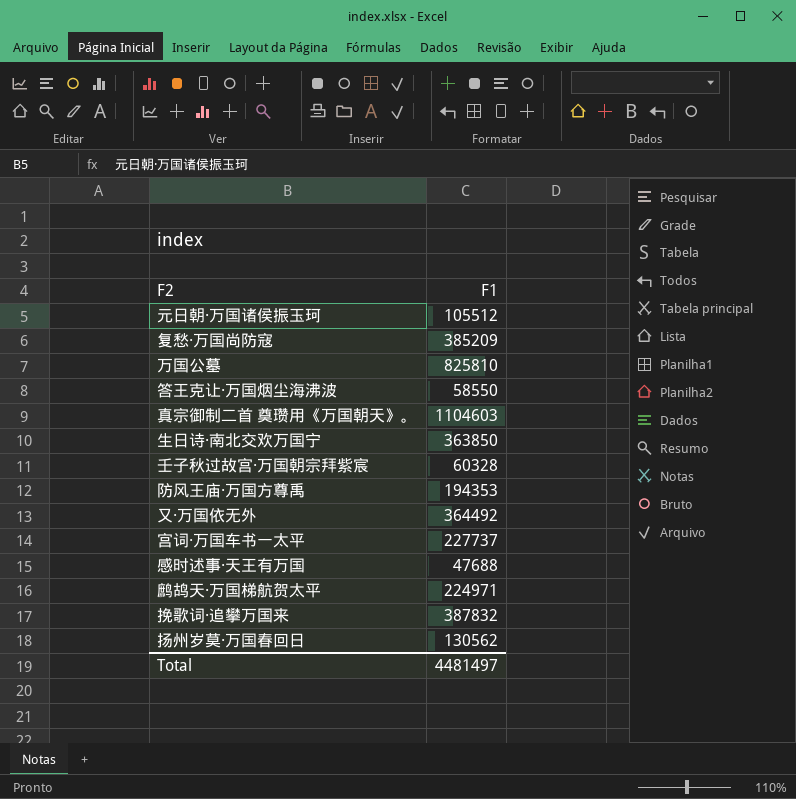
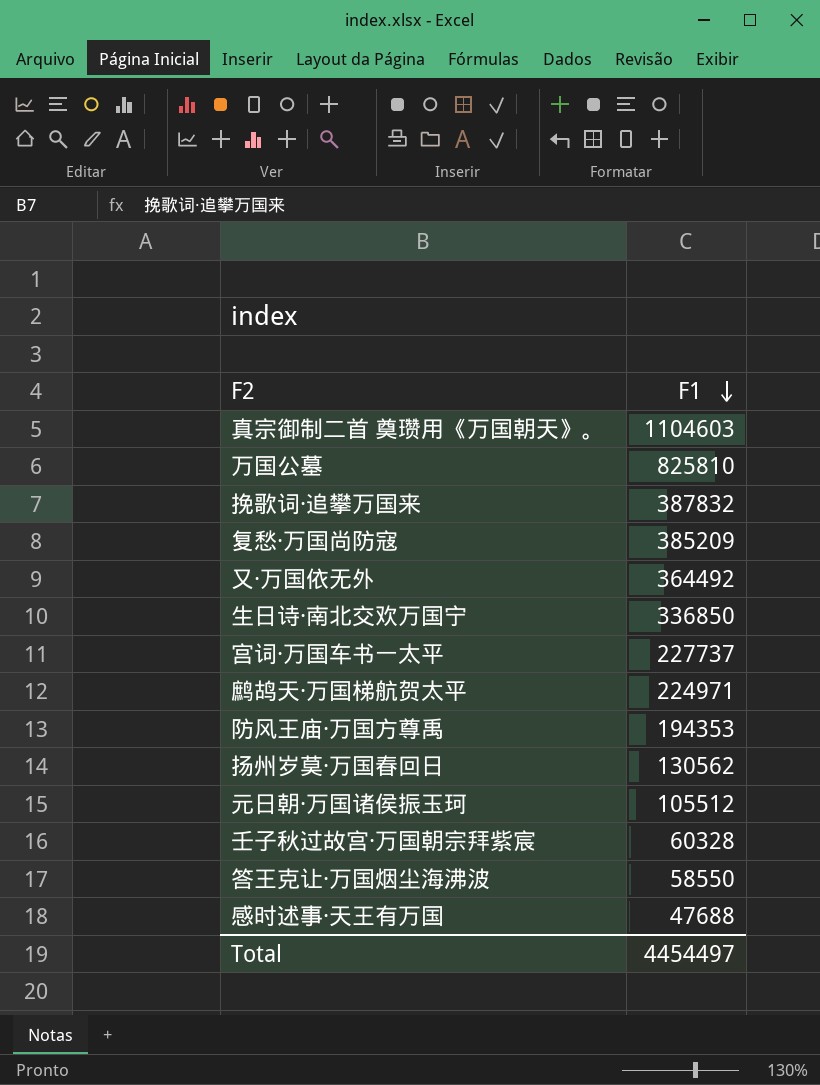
row order: none -> F1 descending
生日诗·南北交欢万国宁 | F1: 363850 -> 336850
Total | F1: 4481497 -> 4454497

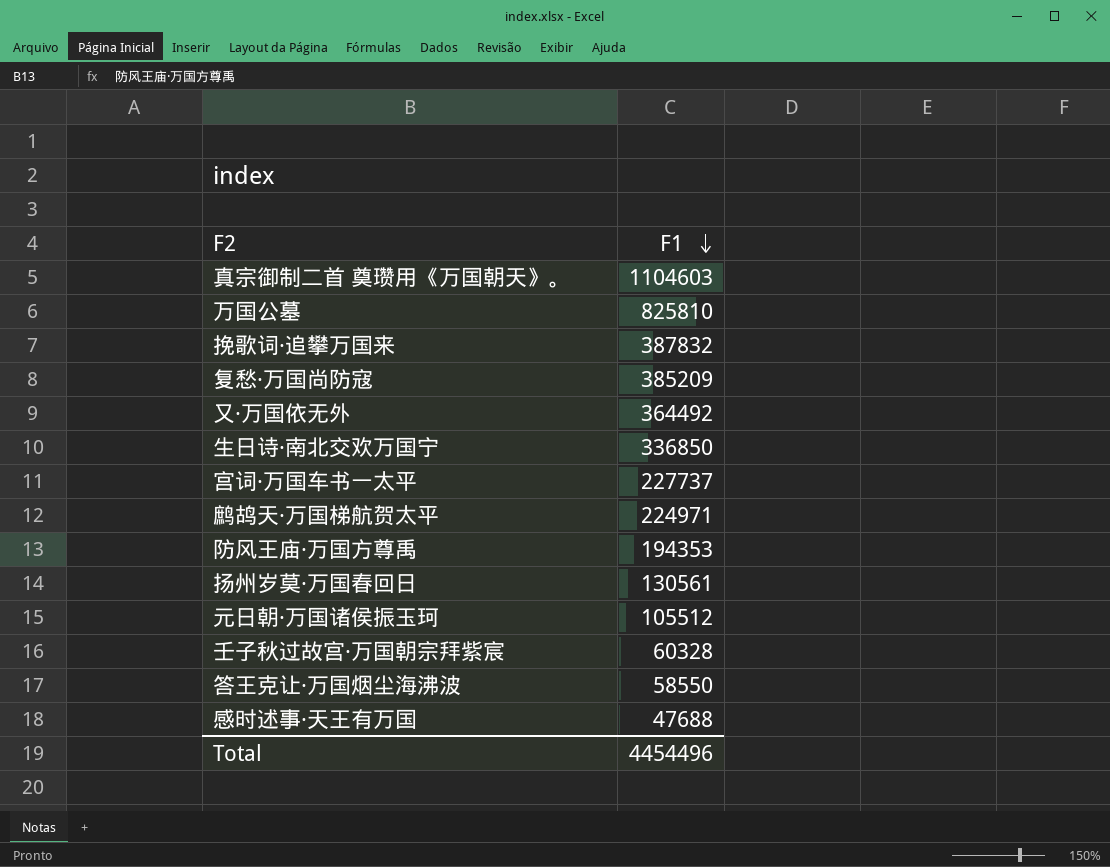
扬州岁莫·万国春回日 | F1: 130562 -> 130561
Total | F1: 4454497 -> 4454496

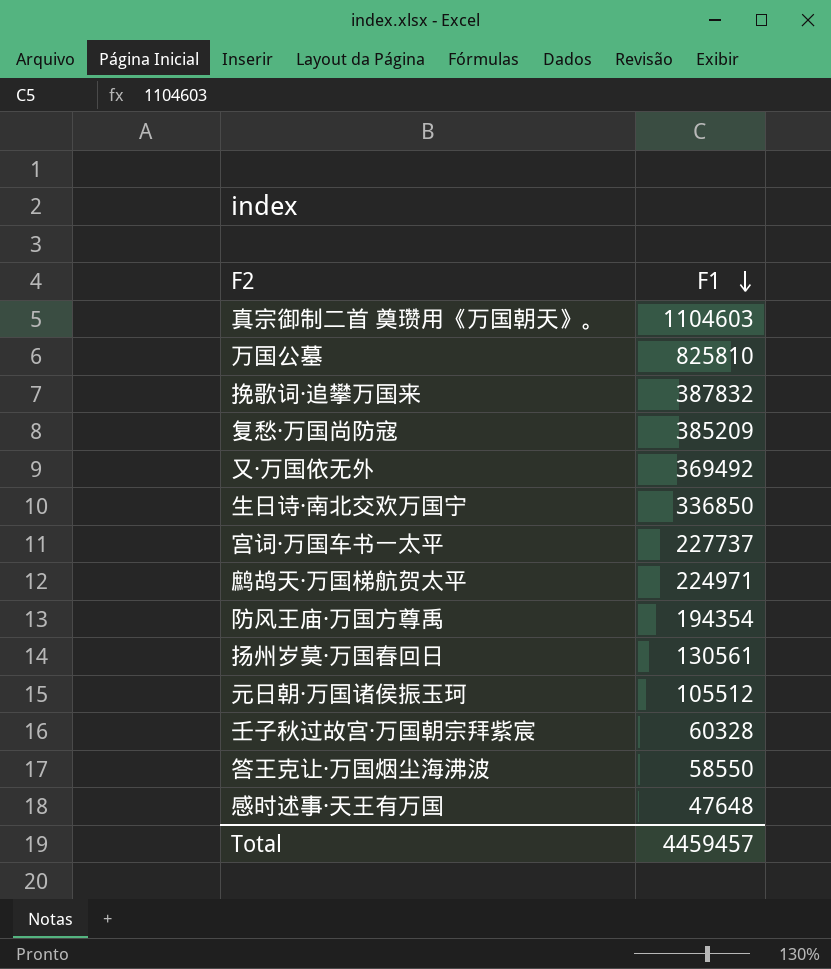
又·万国依无外 | F1: 364492 -> 369492
防风王庙·万国方尊禹 | F1: 194353 -> 194354
感时述事·天王有万国 | F1: 47688 -> 47648
Total | F1: 4454496 -> 4459457

